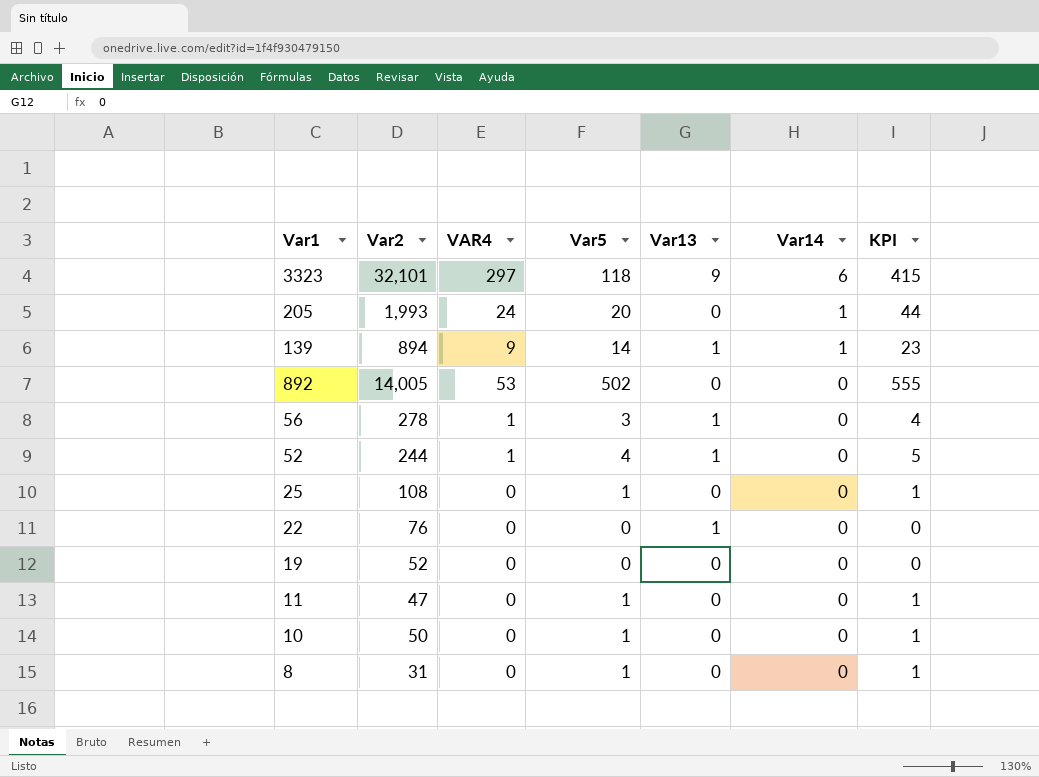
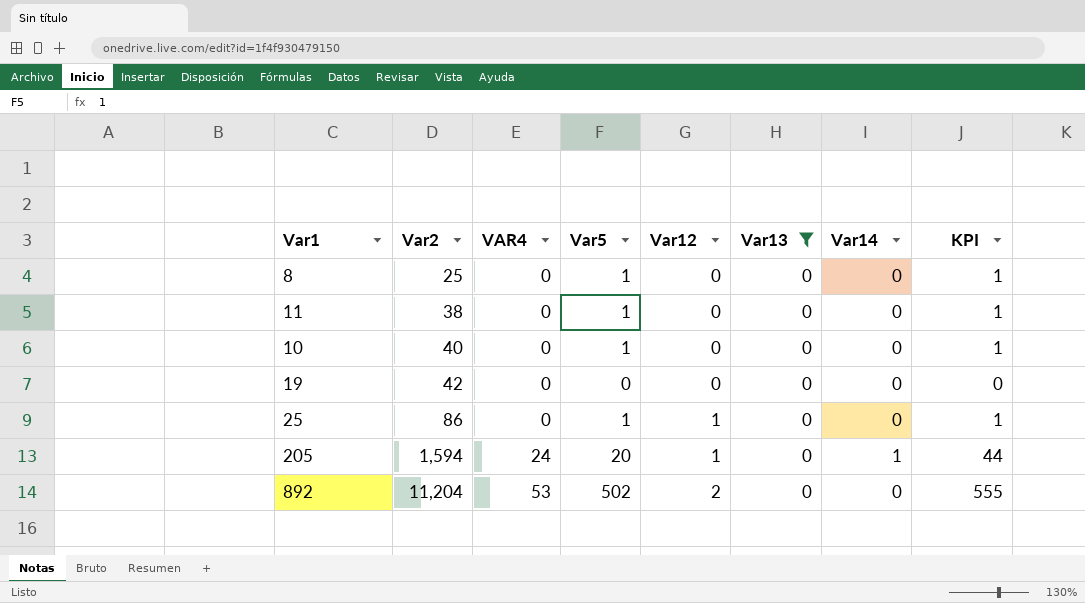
filter: none -> Var13 = 0
row order: Var14 descending -> Var2 ascending
column Var12 | position: none -> 5
8 | Var2: 31 -> 25
11 | Var2: 47 -> 38
10 | Var2: 50 -> 40
19 | Var2: 52 -> 42
25 | Var2: 108 -> 86
205 | Var2: 1,993 -> 1,594
892 | Var2: 14,005 -> 11,204

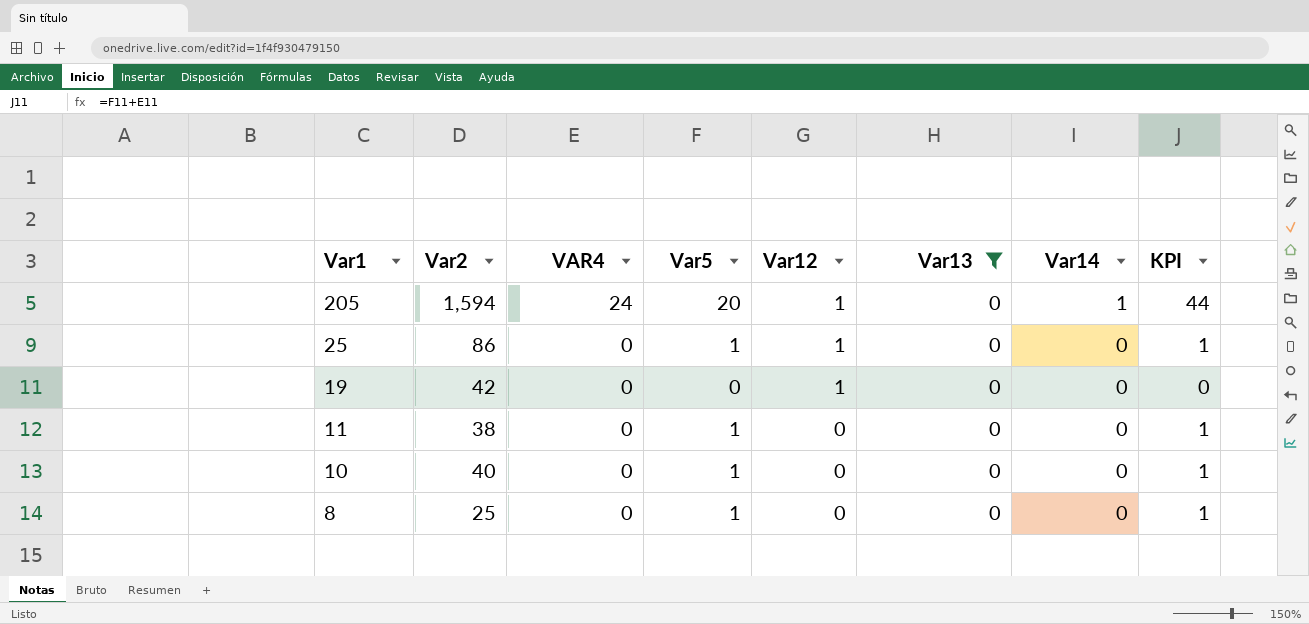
row order: Var2 ascending -> Var1 descending
row 892: 11,204 | 53 | 502 | 2 | 0 | 0 | 555 -> none
19 | Var12: 0 -> 1

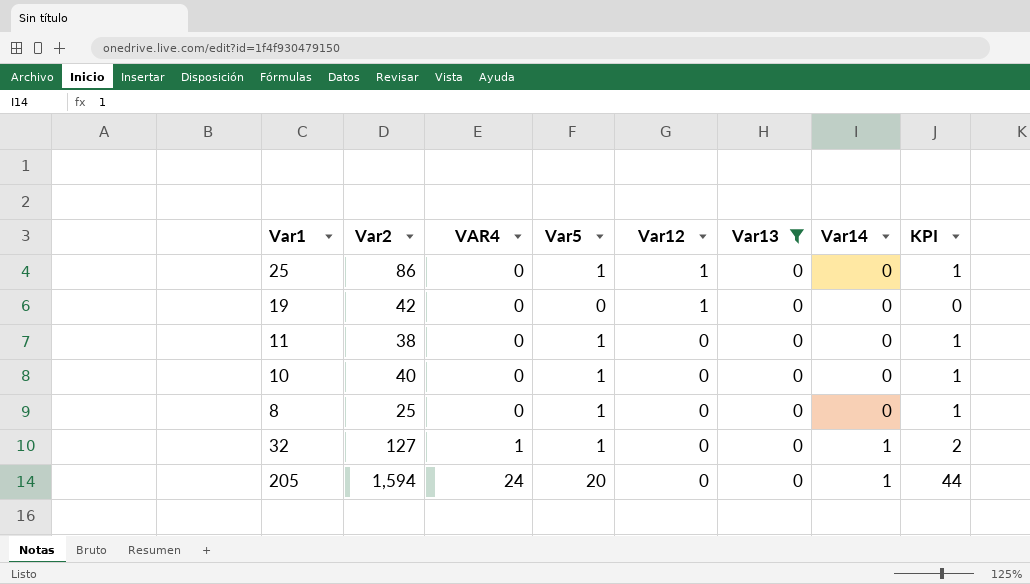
row order: Var1 descending -> VAR4 ascending
row 32: none -> 127 | 1 | 1 | 0 | 0 | 1 | 2
205 | Var12: 1 -> 0

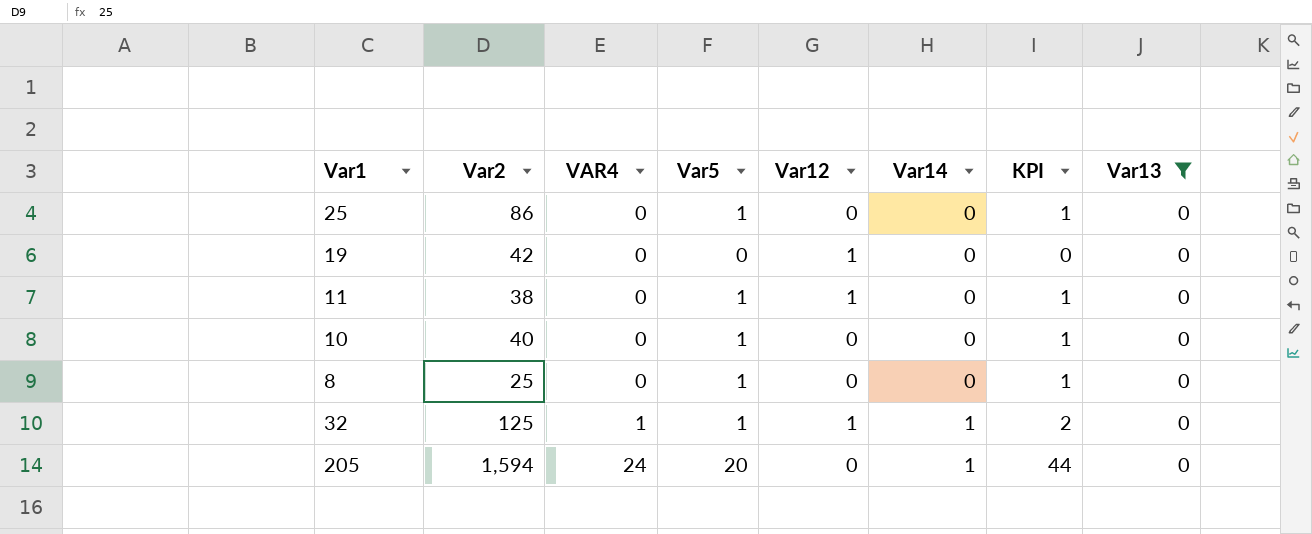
column Var13 | position: 6 -> 8
25 | Var12: 1 -> 0
11 | Var12: 0 -> 1
32 | Var2: 127 -> 125
32 | Var12: 0 -> 1

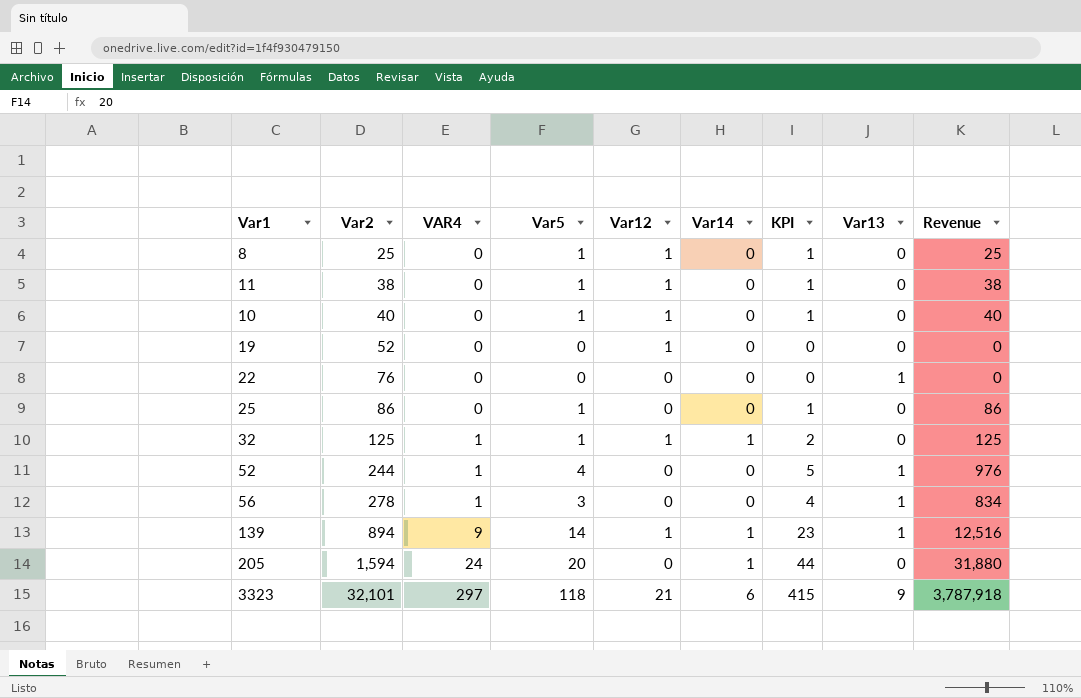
filter: Var13 = 0 -> none
row order: VAR4 ascending -> Var2 ascending
column Revenue | formula: none -> [Var2] * [Var5]
8 | Var12: 0 -> 1
10 | Var12: 0 -> 1
19 | Var2: 42 -> 52

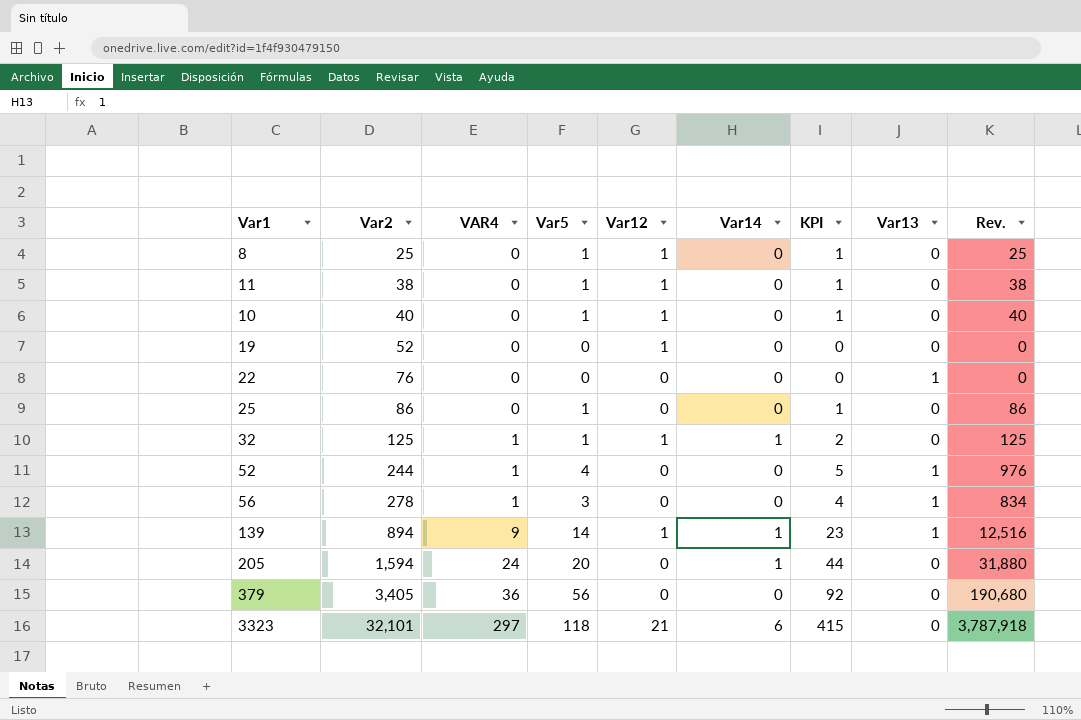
column name: Revenue -> Rev.
row 379: none -> 3,405 | 36 | 56 | 0 | 0 | 92 | 0 | 190,680
3323 | Var13: 9 -> 0

